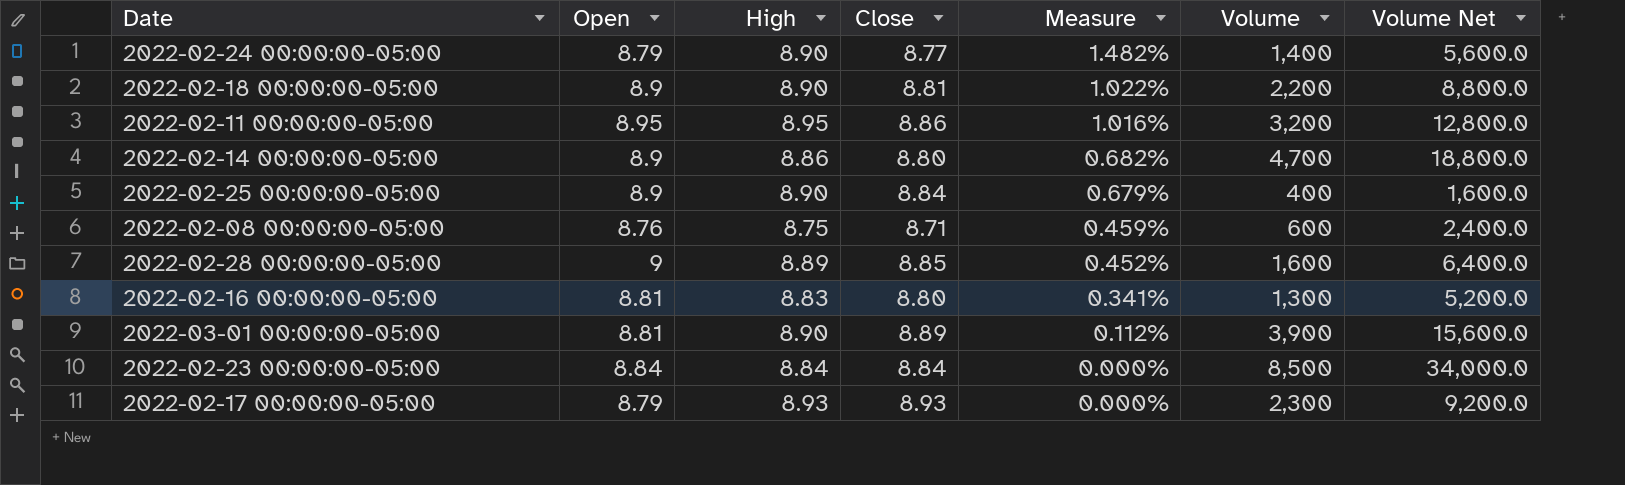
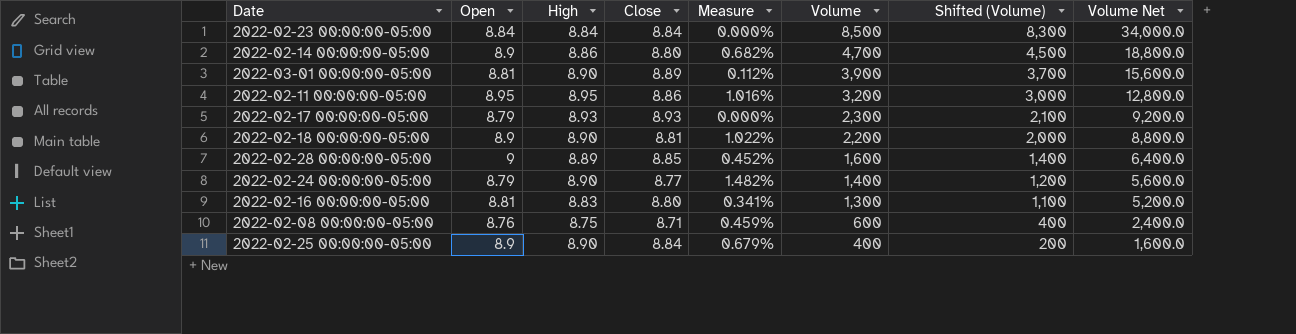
row order: Measure descending -> Volume descending
column Shifted (Volume) | formula: none -> [Volume] - 200

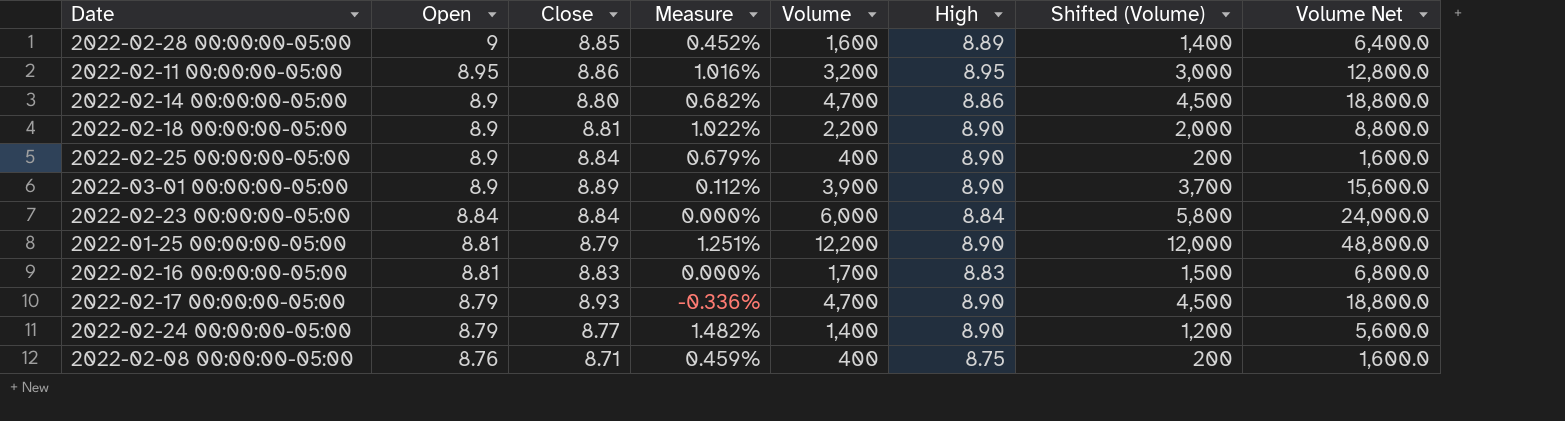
row order: Volume descending -> Open descending
column High | position: 3 -> 6
2022-03-01 00:00:00-05:00 | Open: 8.81 -> 8.9
2022-02-23 00:00:00-05:00 | Volume: 8,500 -> 6,000
2022-02-23 00:00:00-05:00 | Shifted (Volume): 8,300 -> 5,800
2022-02-23 00:00:00-05:00 | Volume Net: 34,000.0 -> 24,000.0
row 2022-01-25 00:00:00-05:00: none -> 8.81 | 8.79 | 1.251% | 12,200 | 8.90 | 12,000 | 48,800.0
2022-02-16 00:00:00-05:00 | Close: 8.80 -> 8.83
2022-02-16 00:00:00-05:00 | Measure: 0.341% -> 0.000%
2022-02-16 00:00:00-05:00 | Volume: 1,300 -> 1,700
2022-02-16 00:00:00-05:00 | Shifted (Volume): 1,100 -> 1,500
2022-02-16 00:00:00-05:00 | Volume Net: 5,200.0 -> 6,800.0
2022-02-17 00:00:00-05:00 | Measure: 0.000% -> -0.336%
2022-02-17 00:00:00-05:00 | Volume: 2,300 -> 4,700
2022-02-17 00:00:00-05:00 | High: 8.93 -> 8.90
2022-02-17 00:00:00-05:00 | Shifted (Volume): 2,100 -> 4,500
2022-02-17 00:00:00-05:00 | Volume Net: 9,200.0 -> 18,800.0
2022-02-08 00:00:00-05:00 | Volume: 600 -> 400
2022-02-08 00:00:00-05:00 | Shifted (Volume): 400 -> 200
2022-02-08 00:00:00-05:00 | Volume Net: 2,400.0 -> 1,600.0

